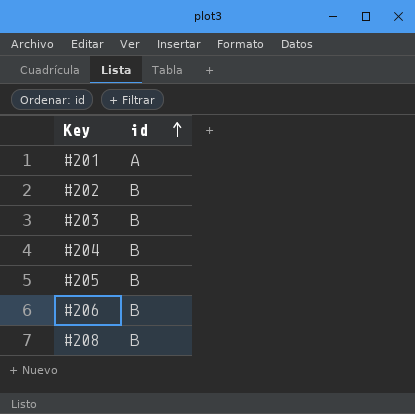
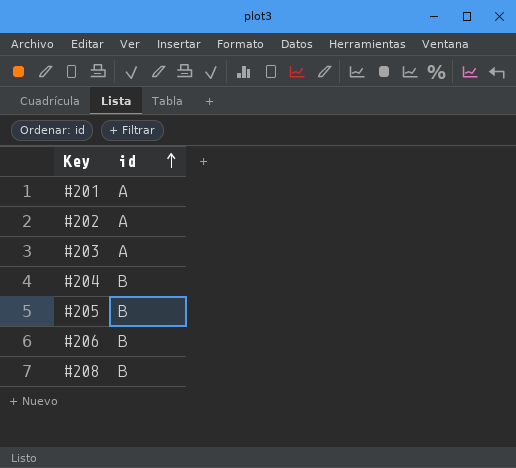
#202 | id: B -> A
#203 | id: B -> A

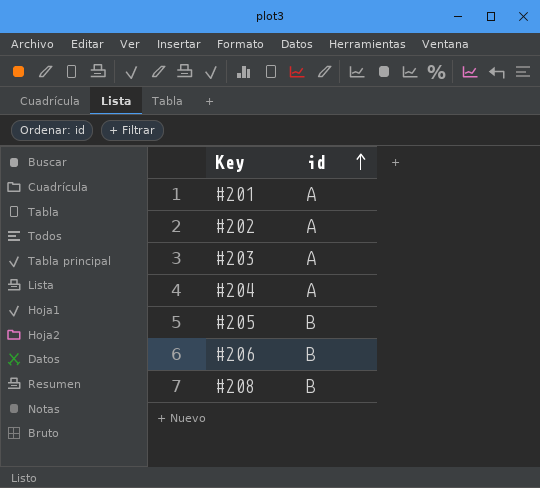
#204 | id: B -> A

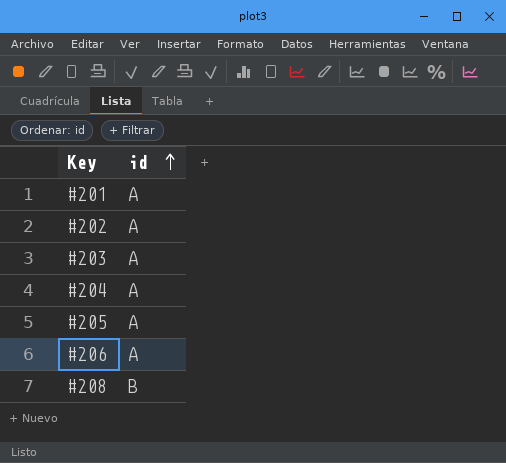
#205 | id: B -> A
#206 | id: B -> A

